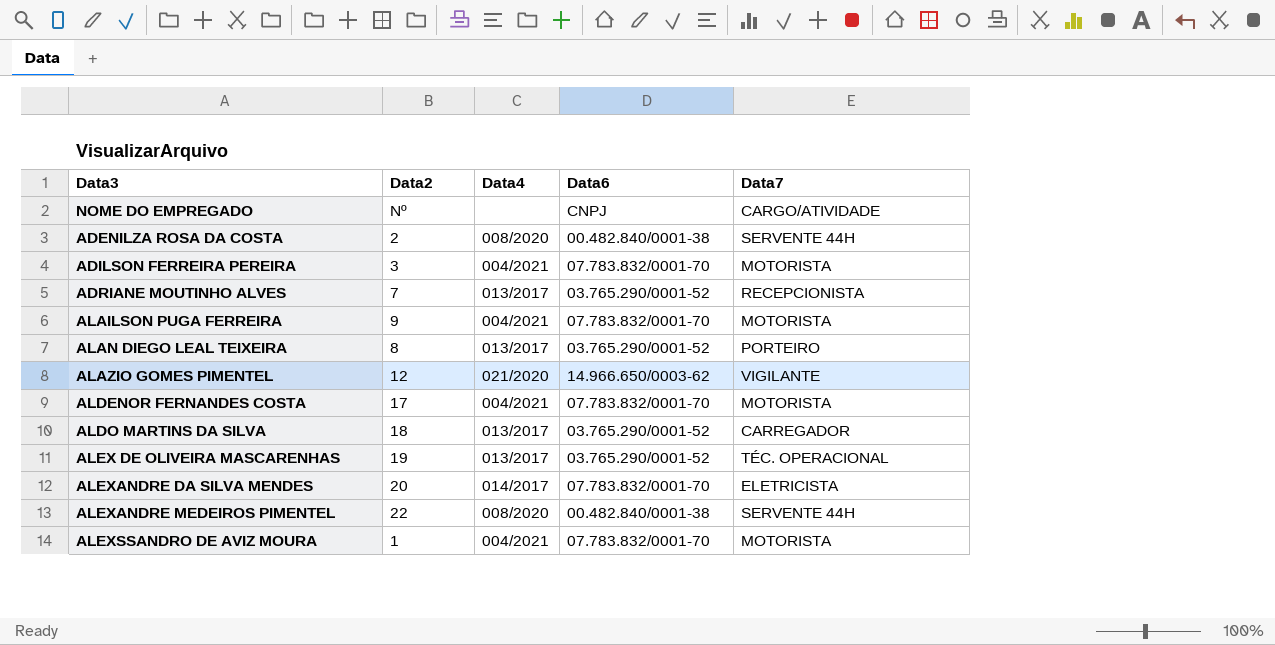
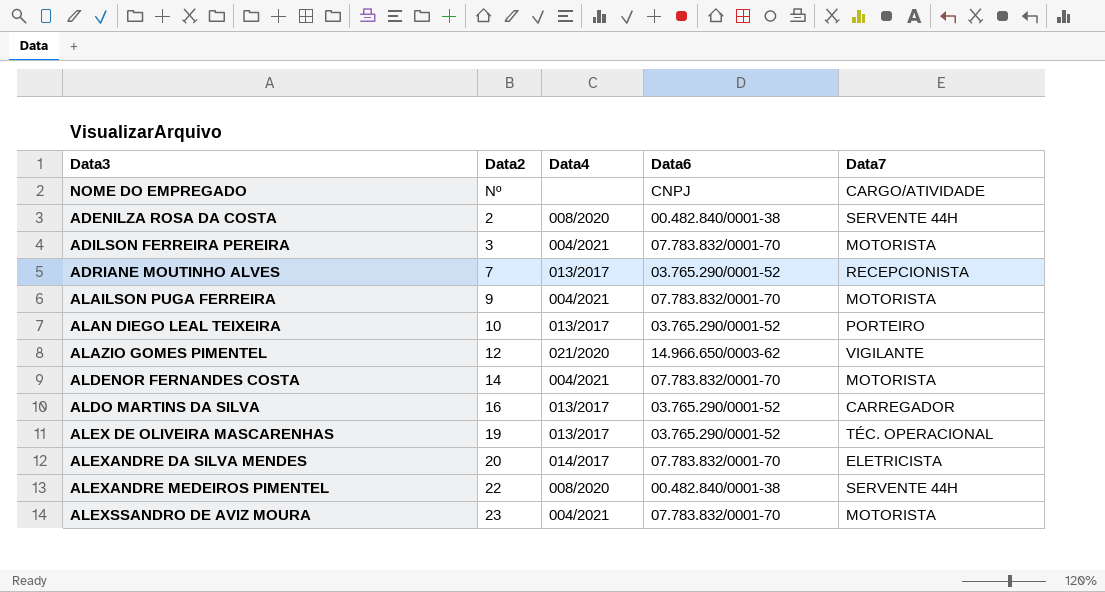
ALAN DIEGO LEAL TEIXEIRA | Data2: 8 -> 10
ALDENOR FERNANDES COSTA | Data2: 17 -> 14
ALDO MARTINS DA SILVA | Data2: 18 -> 16
ALEXSSANDRO DE AVIZ MOURA | Data2: 1 -> 23

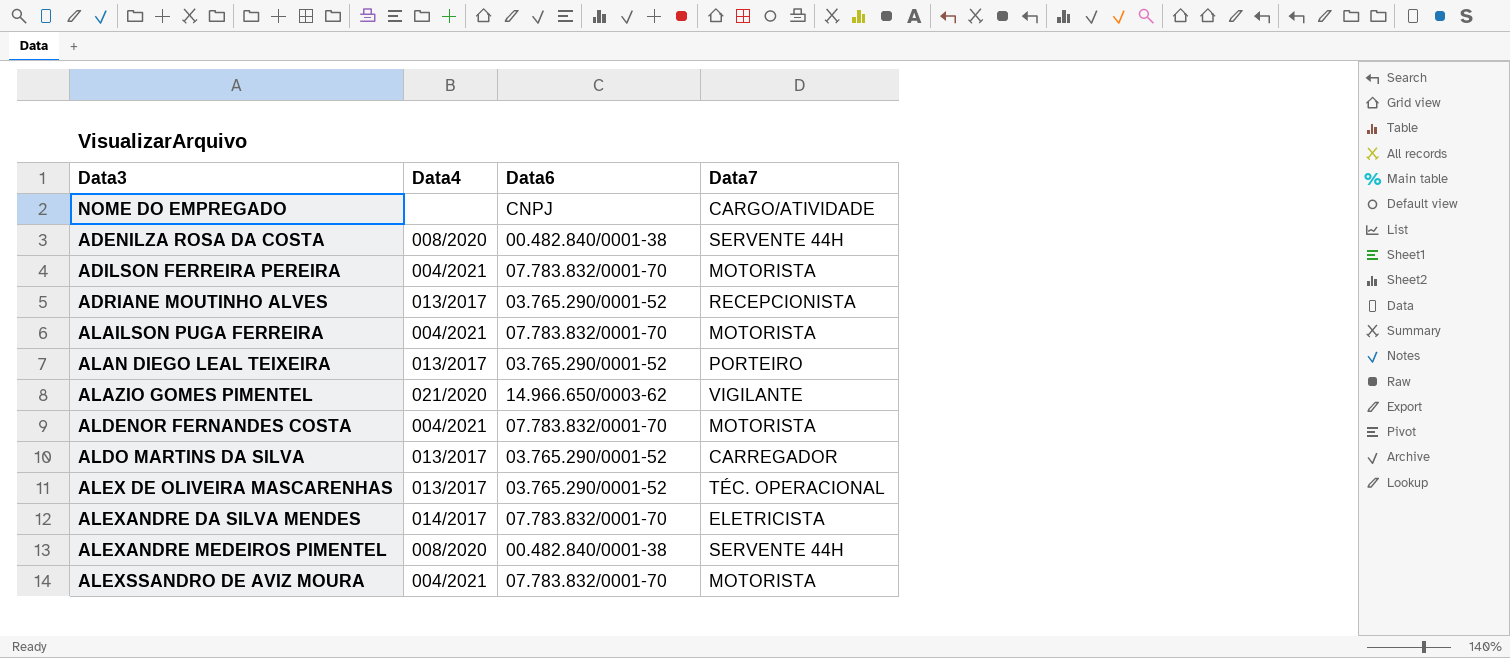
column Data2 | position: 2 -> none

